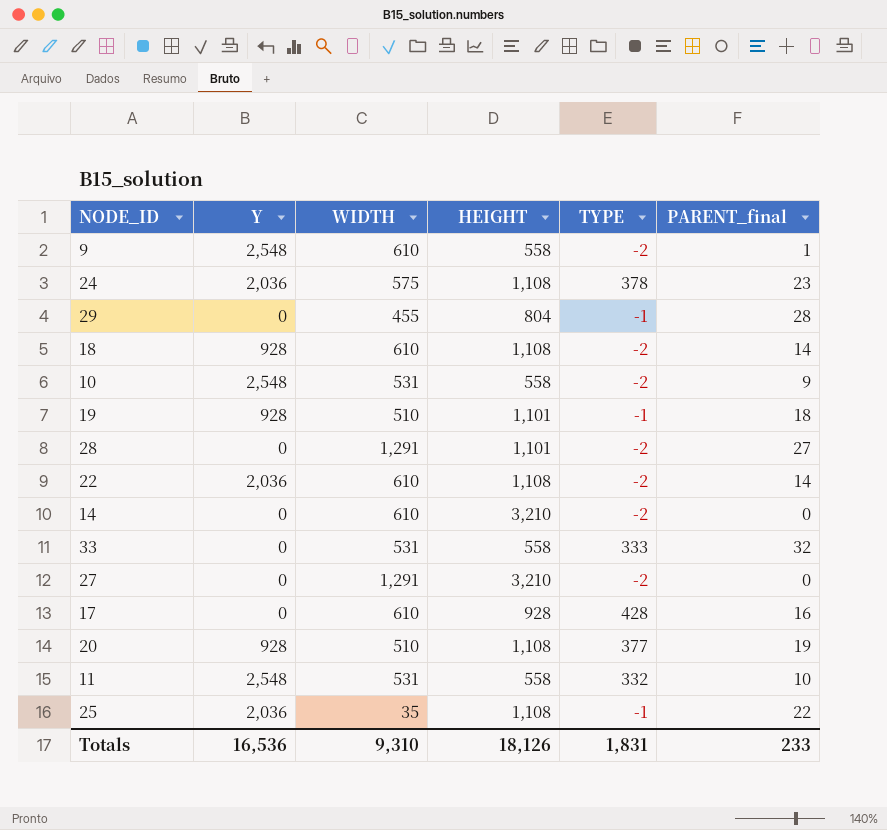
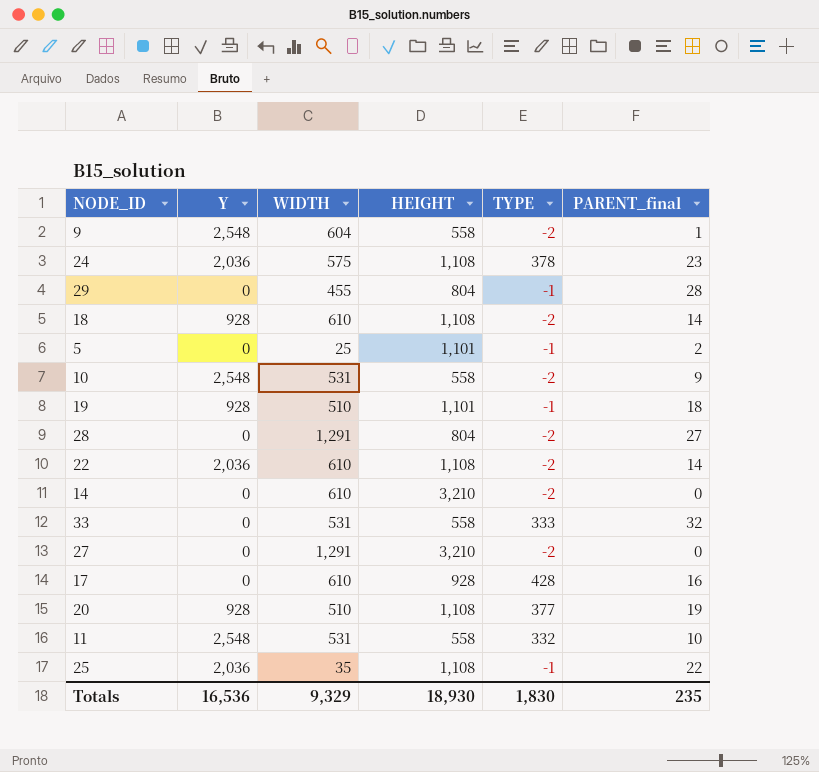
9 | WIDTH: 610 -> 604
row 5: none -> 0 | 25 | 1,101 | -1 | 2
28 | HEIGHT: 1,101 -> 804
Totals | WIDTH: 9,310 -> 9,329
Totals | HEIGHT: 18,126 -> 18,930
Totals | TYPE: 1,831 -> 1,830
Totals | PARENT_final: 233 -> 235

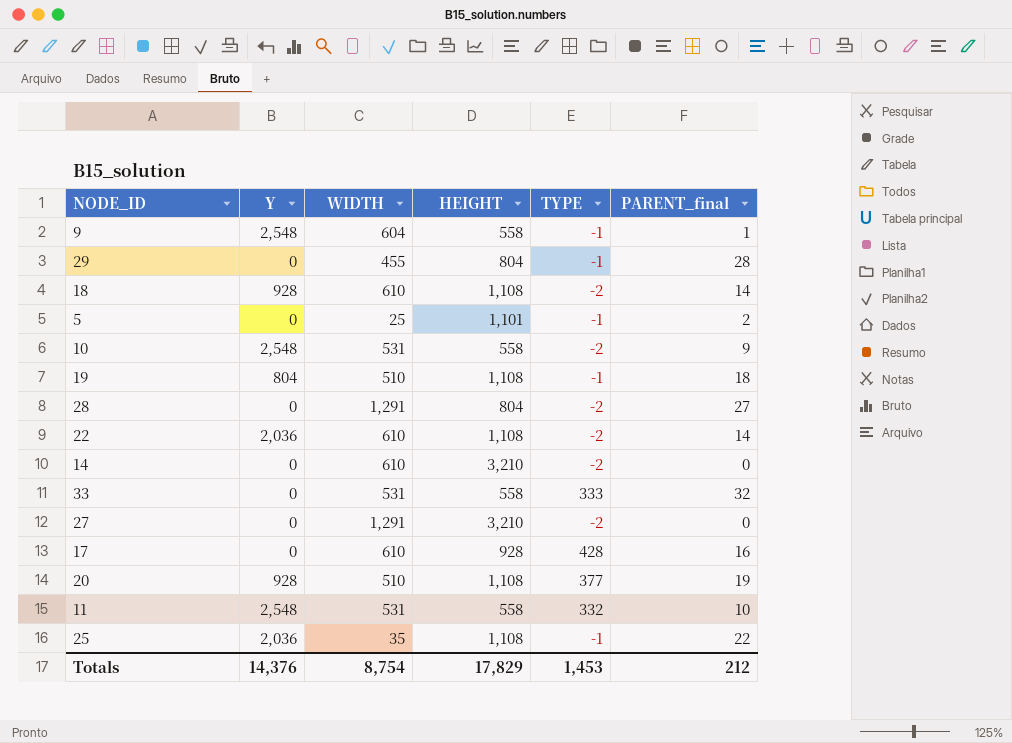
row 24: 2,036 | 575 | 1,108 | 378 | 23 -> none
9 | TYPE: -2 -> -1
19 | Y: 928 -> 804
19 | HEIGHT: 1,101 -> 1,108
Totals | Y: 16,536 -> 14,376
Totals | WIDTH: 9,329 -> 8,754
Totals | HEIGHT: 18,930 -> 17,829
Totals | TYPE: 1,830 -> 1,453
Totals | PARENT_final: 235 -> 212

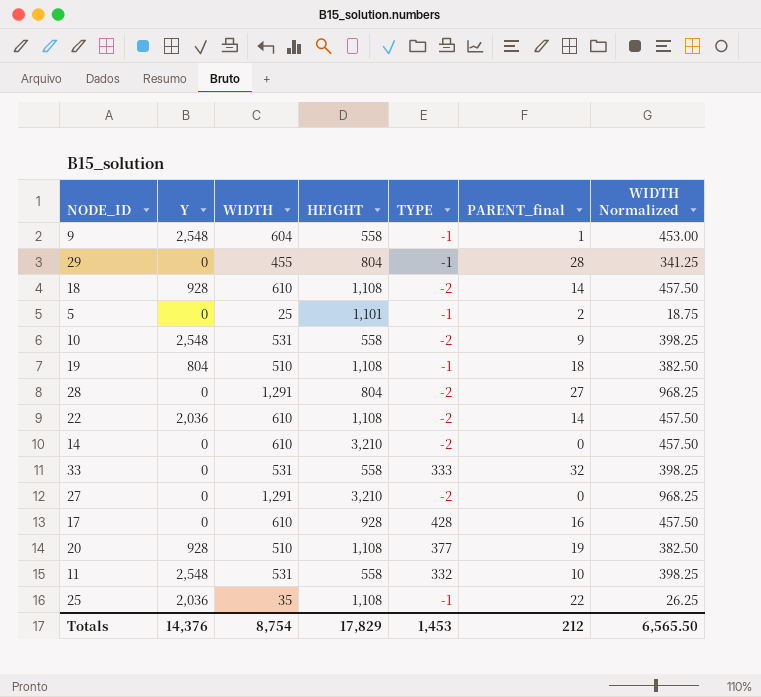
column WIDTH Normalized | formula: none -> [WIDTH] * 0.75

